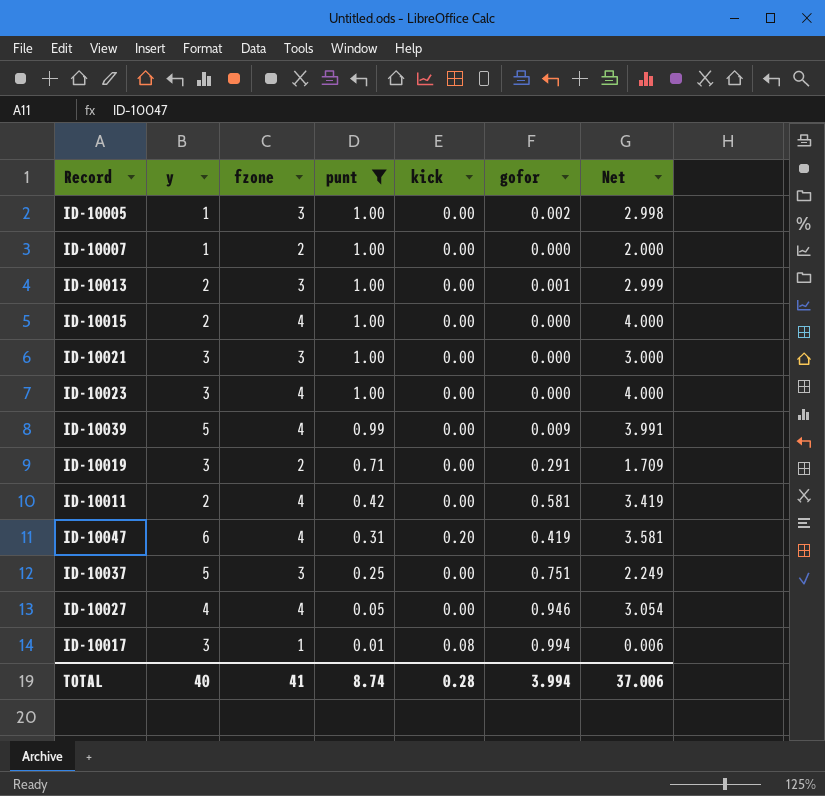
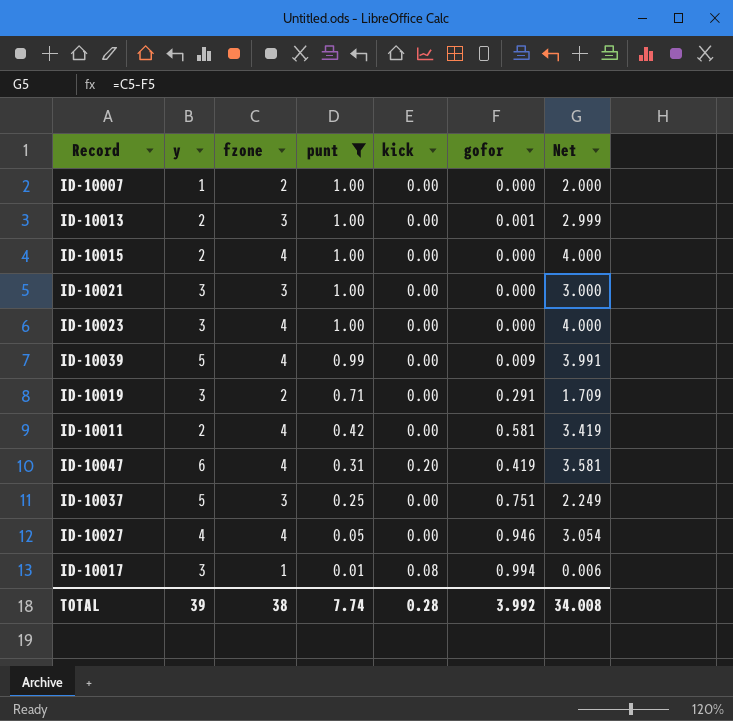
row ID-10005: 1 | 3 | 1.00 | 0.00 | 0.002 | 2.998 -> none
TOTAL | y: 40 -> 39
TOTAL | fzone: 41 -> 38
TOTAL | punt: 8.74 -> 7.74
TOTAL | gofor: 3.994 -> 3.992
TOTAL | Net: 37.006 -> 34.008

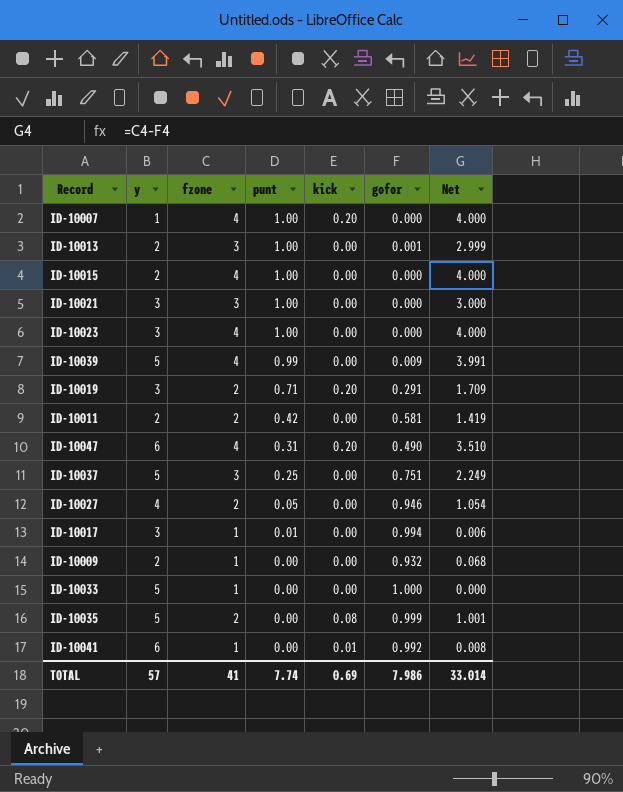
filter: punt != 0.00 -> none
ID-10007 | fzone: 2 -> 4
ID-10007 | kick: 0.00 -> 0.20
ID-10007 | Net: 2.000 -> 4.000
ID-10019 | kick: 0.00 -> 0.20
ID-10011 | fzone: 4 -> 2
ID-10011 | Net: 3.419 -> 1.419
ID-10047 | gofor: 0.419 -> 0.490
ID-10047 | Net: 3.581 -> 3.510
ID-10027 | fzone: 4 -> 2
ID-10027 | Net: 3.054 -> 1.054
ID-10017 | kick: 0.08 -> 0.00
TOTAL | y: 39 -> 57
TOTAL | fzone: 38 -> 41
TOTAL | kick: 0.28 -> 0.69
TOTAL | gofor: 3.992 -> 7.986
TOTAL | Net: 34.008 -> 33.014

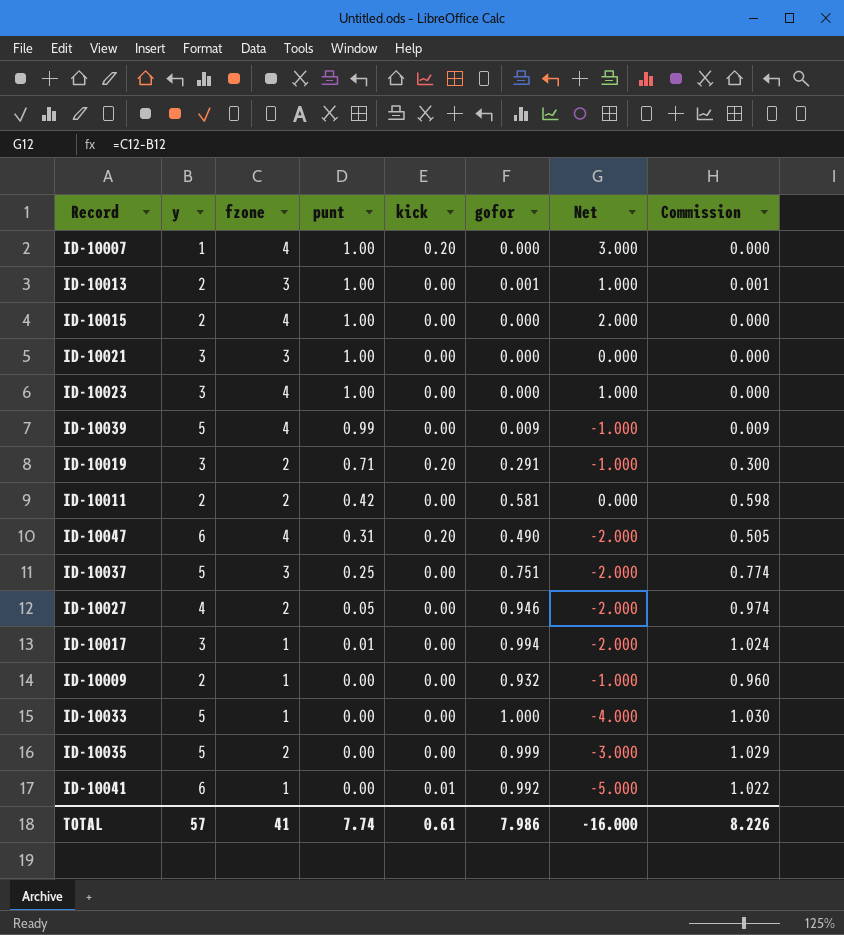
column Net | formula: [fzone] - [gofor] -> [fzone] - [y]
column Commission | formula: none -> [gofor] * 1.03
ID-10035 | kick: 0.08 -> 0.00
TOTAL | kick: 0.69 -> 0.61
TOTAL | Net: 33.014 -> -16.000

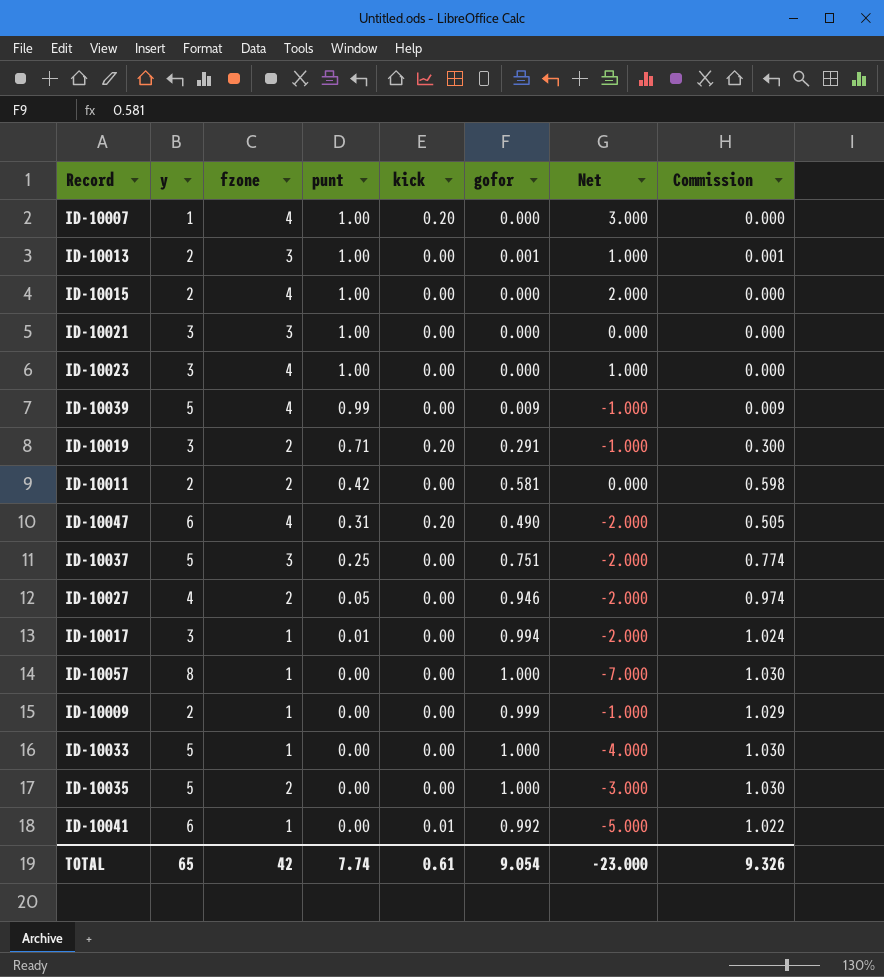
row ID-10057: none -> 8 | 1 | 0.00 | 0.00 | 1.000 | -7.000 | 1.030
ID-10009 | gofor: 0.932 -> 0.999
ID-10009 | Commission: 0.960 -> 1.029
ID-10035 | gofor: 0.999 -> 1.000
ID-10035 | Commission: 1.029 -> 1.030
TOTAL | y: 57 -> 65
TOTAL | fzone: 41 -> 42
TOTAL | gofor: 7.986 -> 9.054
TOTAL | Net: -16.000 -> -23.000
TOTAL | Commission: 8.226 -> 9.326

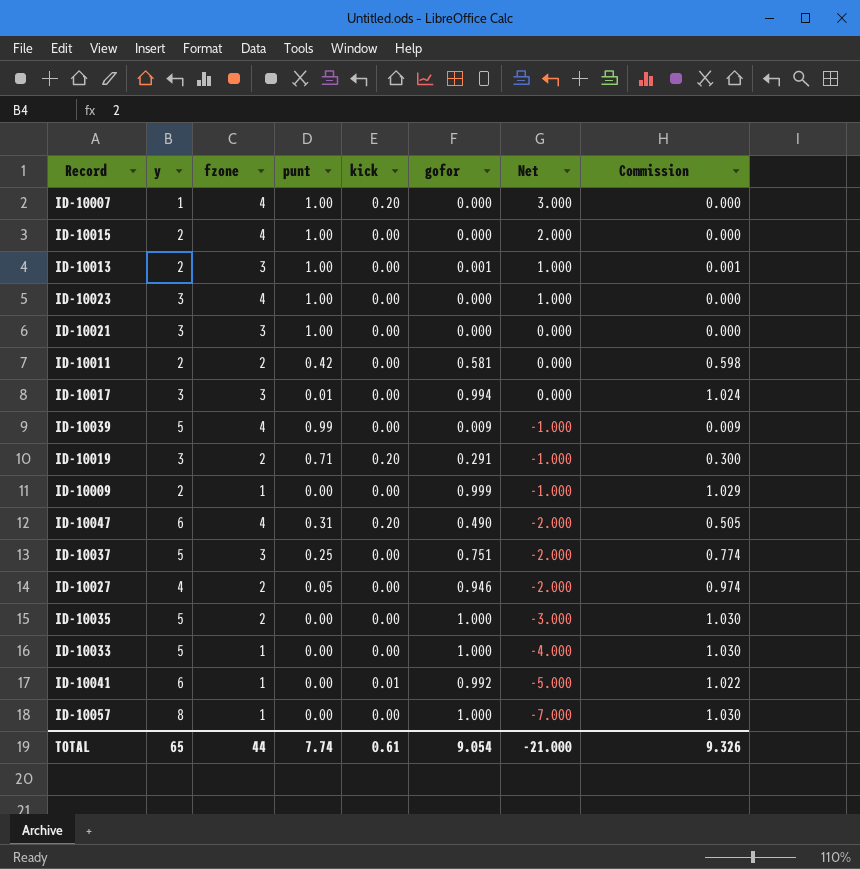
row order: punt descending -> Net descending
ID-10017 | fzone: 1 -> 3
ID-10017 | Net: -2.000 -> 0.000
TOTAL | fzone: 42 -> 44
TOTAL | Net: -23.000 -> -21.000

